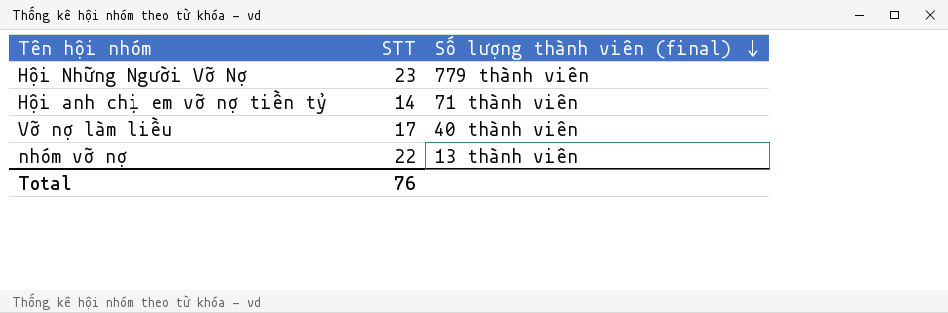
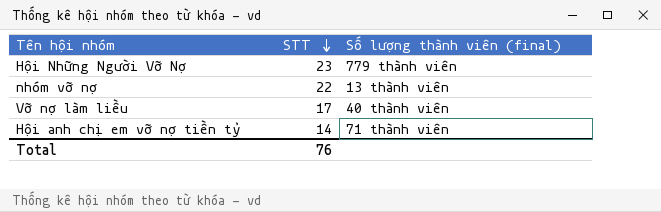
row order: Số lượng thành viên (final) descending -> STT descending

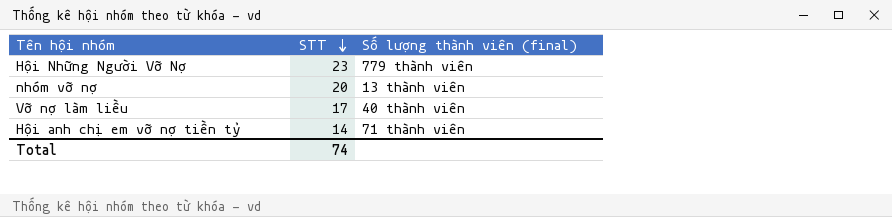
nhóm vỡ nợ | STT: 22 -> 20
Total | STT: 76 -> 74

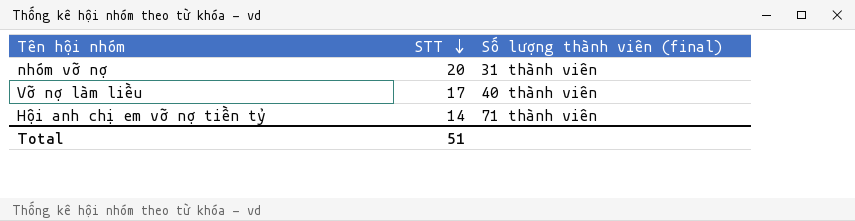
row Hội Những Người Vỡ Nợ: 23 | 779 thành viên -> none
nhóm vỡ nợ | Số lượng thành viên (final): 13 thành viên -> 31 thành viên
Total | STT: 74 -> 51

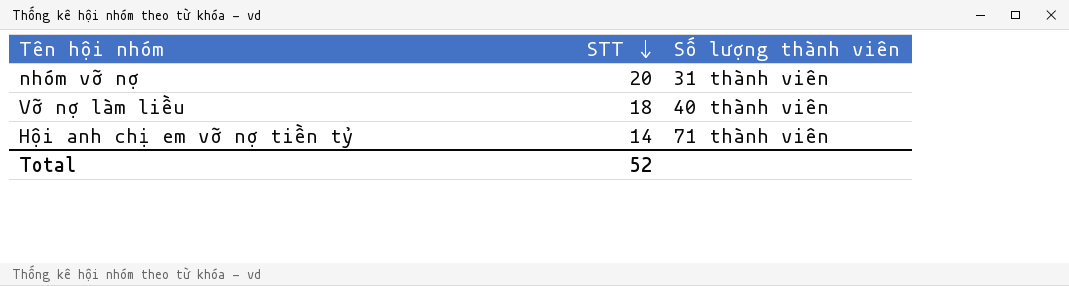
column name: Số lượng thành viên (final) -> Số lượng thành viên
Vỡ nợ làm liều | STT: 17 -> 18
Total | STT: 51 -> 52

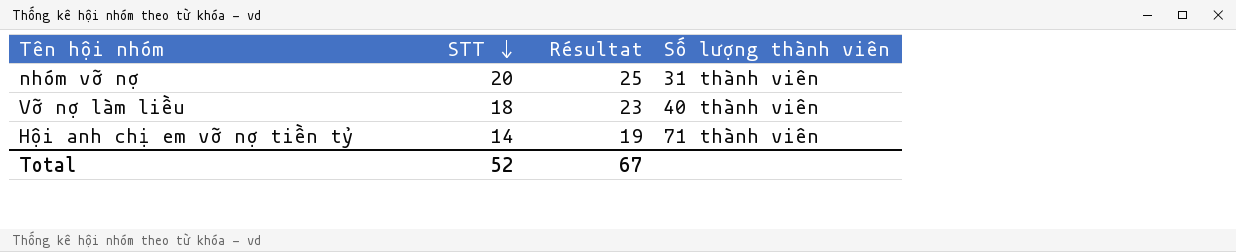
column Résultat | formula: none -> [STT] + 5

